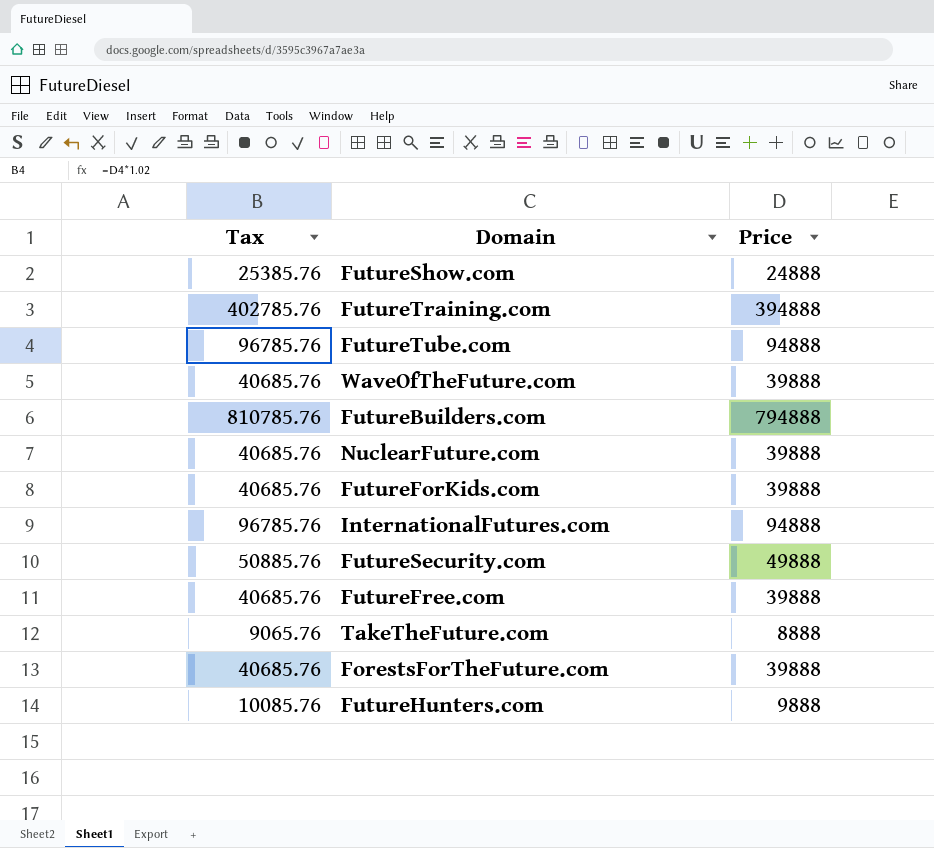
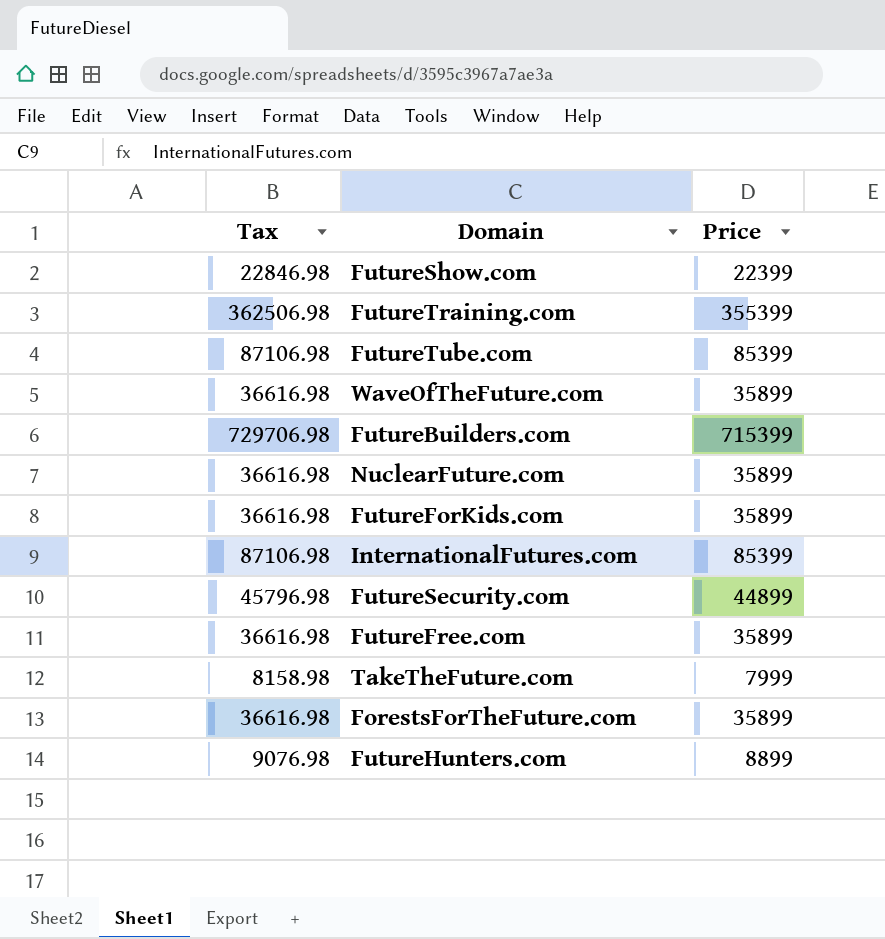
FutureShow.com | Tax: 25385.76 -> 22846.98
FutureShow.com | Price: 24888 -> 22399
FutureTraining.com | Tax: 402785.76 -> 362506.98
FutureTraining.com | Price: 394888 -> 355399
FutureTube.com | Tax: 96785.76 -> 87106.98
FutureTube.com | Price: 94888 -> 85399
WaveOfTheFuture.com | Tax: 40685.76 -> 36616.98
WaveOfTheFuture.com | Price: 39888 -> 35899
FutureBuilders.com | Tax: 810785.76 -> 729706.98
FutureBuilders.com | Price: 794888 -> 715399
NuclearFuture.com | Tax: 40685.76 -> 36616.98
NuclearFuture.com | Price: 39888 -> 35899
FutureForKids.com | Tax: 40685.76 -> 36616.98
FutureForKids.com | Price: 39888 -> 35899
InternationalFutures.com | Tax: 96785.76 -> 87106.98
InternationalFutures.com | Price: 94888 -> 85399
FutureSecurity.com | Tax: 50885.76 -> 45796.98
FutureSecurity.com | Price: 49888 -> 44899
FutureFree.com | Tax: 40685.76 -> 36616.98
FutureFree.com | Price: 39888 -> 35899
TakeTheFuture.com | Tax: 9065.76 -> 8158.98
TakeTheFuture.com | Price: 8888 -> 7999
ForestsForTheFuture.com | Tax: 40685.76 -> 36616.98
ForestsForTheFuture.com | Price: 39888 -> 35899
FutureHunters.com | Tax: 10085.76 -> 9076.98
FutureHunters.com | Price: 9888 -> 8899

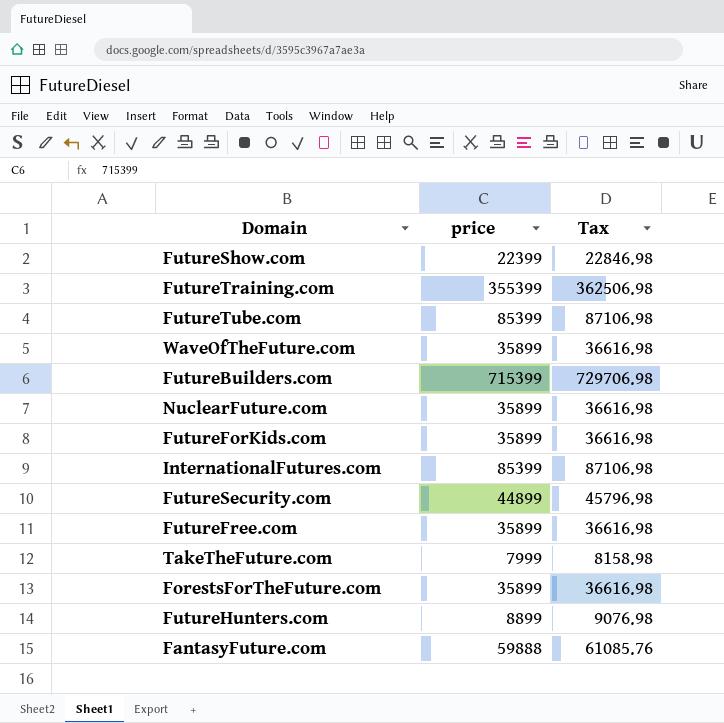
column name: Price -> price
column Tax | position: 1 -> 3
row FantasyFuture.com: none -> 59888 | 61085.76

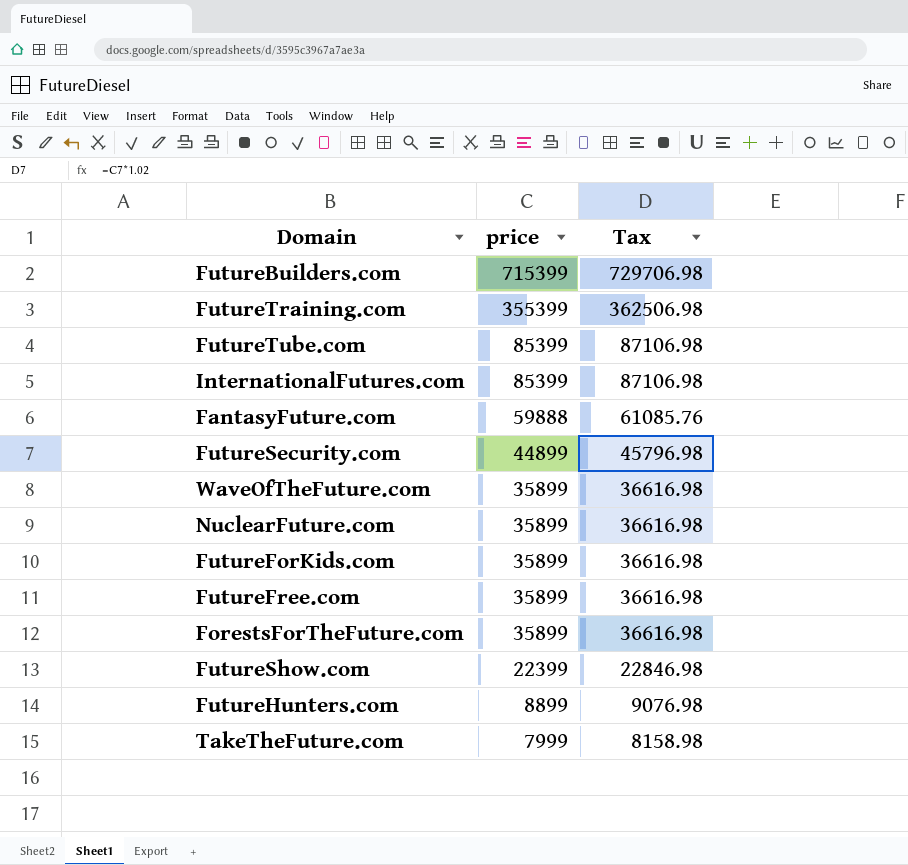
row order: none -> price descending

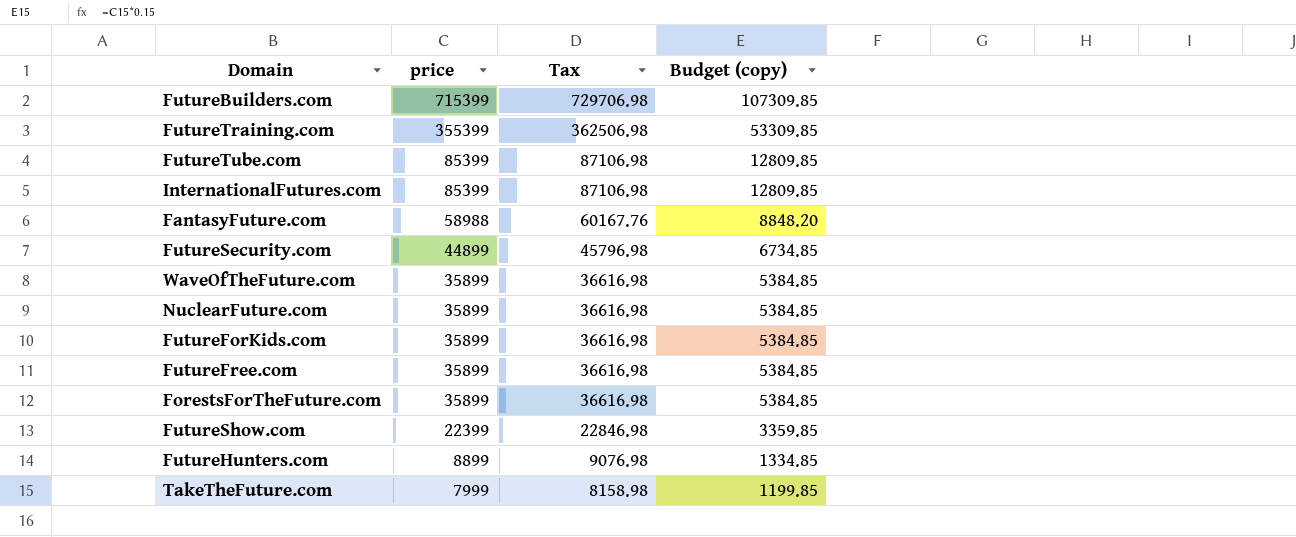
column Budget (copy) | formula: none -> [price] * 0.15
FantasyFuture.com | price: 59888 -> 58988
FantasyFuture.com | Tax: 61085.76 -> 60167.76

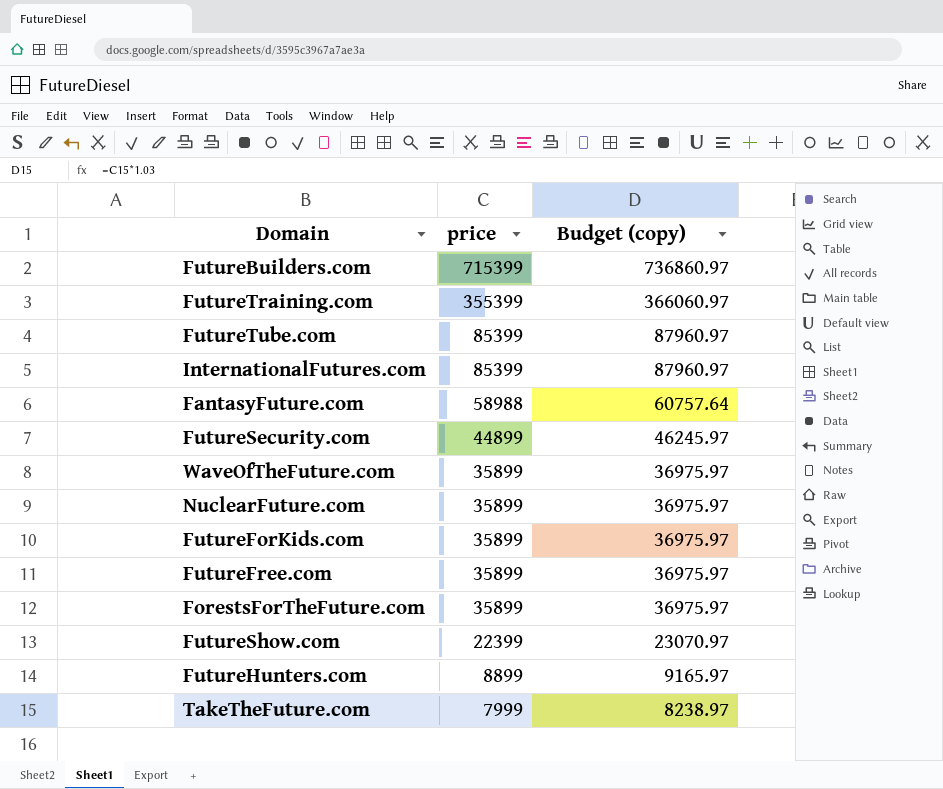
column Tax | formula: [price] * 1.02 -> none
column Budget (copy) | formula: [price] * 0.15 -> [price] * 1.03

